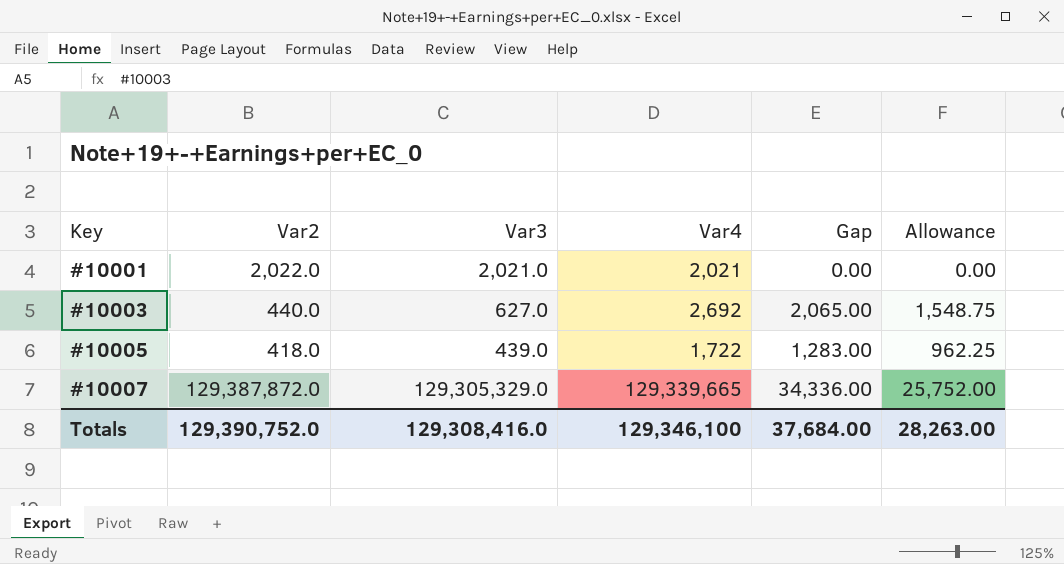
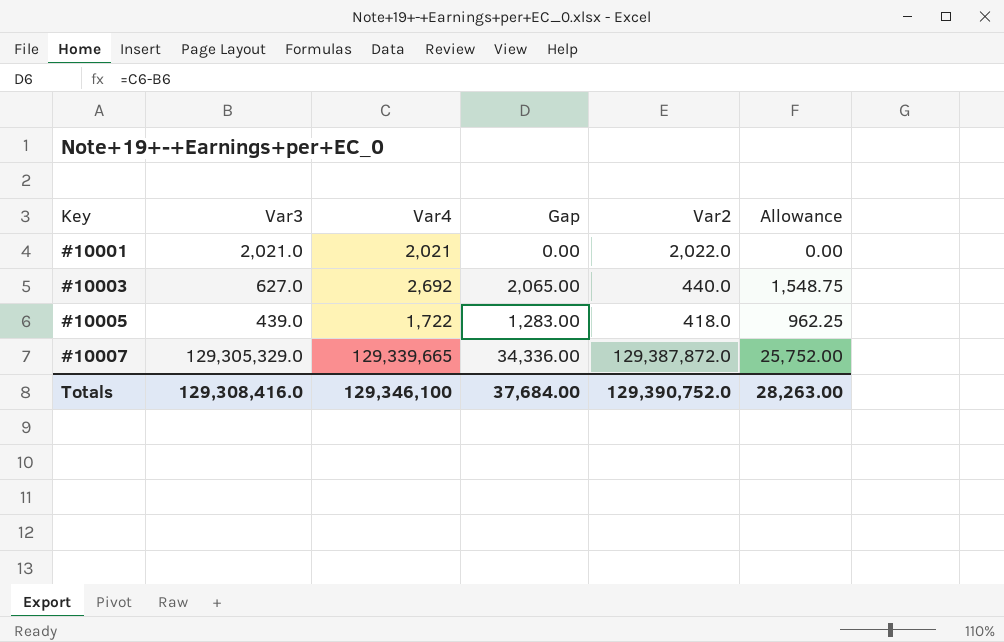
column Var2 | position: 2 -> 5

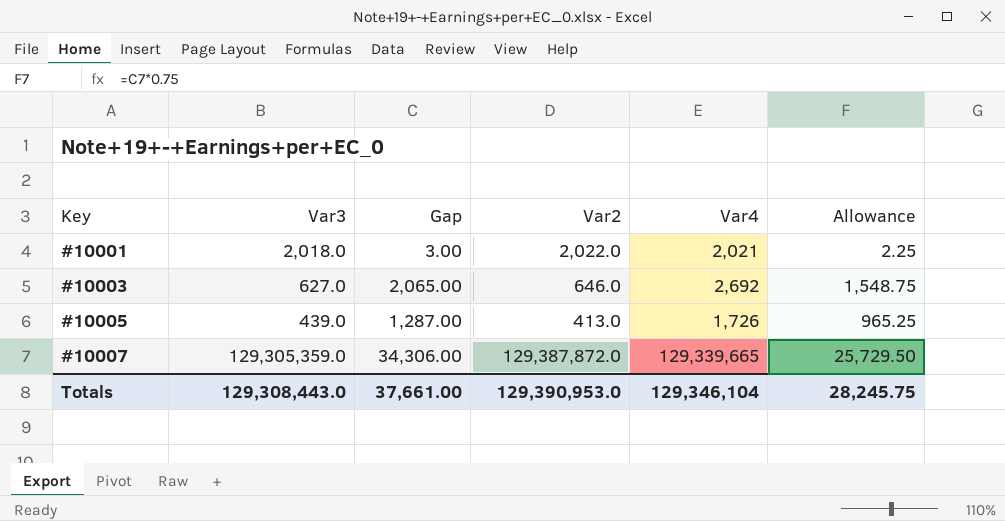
column Var4 | position: 3 -> 5
#10001 | Var3: 2,021.0 -> 2,018.0
#10001 | Gap: 0.00 -> 3.00
#10001 | Allowance: 0.00 -> 2.25
#10003 | Var2: 440.0 -> 646.0
#10005 | Gap: 1,283.00 -> 1,287.00
#10005 | Var2: 418.0 -> 413.0
#10005 | Var4: 1,722 -> 1,726
#10005 | Allowance: 962.25 -> 965.25
#10007 | Var3: 129,305,329.0 -> 129,305,359.0
#10007 | Gap: 34,336.00 -> 34,306.00
#10007 | Allowance: 25,752.00 -> 25,729.50
Totals | Var3: 129,308,416.0 -> 129,308,443.0
Totals | Gap: 37,684.00 -> 37,661.00
Totals | Var2: 129,390,752.0 -> 129,390,953.0
Totals | Var4: 129,346,100 -> 129,346,104
Totals | Allowance: 28,263.00 -> 28,245.75

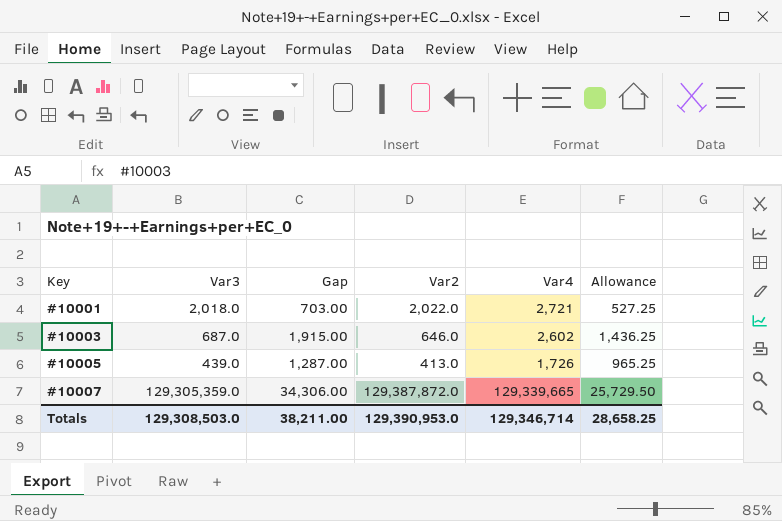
#10001 | Gap: 3.00 -> 703.00
#10001 | Var4: 2,021 -> 2,721
#10001 | Allowance: 2.25 -> 527.25
#10003 | Var3: 627.0 -> 687.0
#10003 | Gap: 2,065.00 -> 1,915.00
#10003 | Var4: 2,692 -> 2,602
#10003 | Allowance: 1,548.75 -> 1,436.25
Totals | Var3: 129,308,443.0 -> 129,308,503.0
Totals | Gap: 37,661.00 -> 38,211.00
Totals | Var4: 129,346,104 -> 129,346,714
Totals | Allowance: 28,245.75 -> 28,658.25

